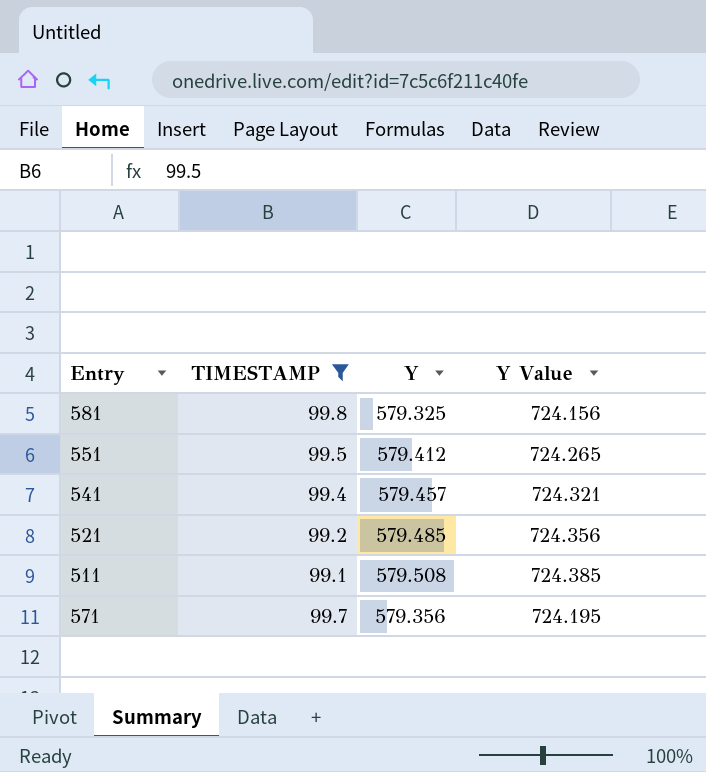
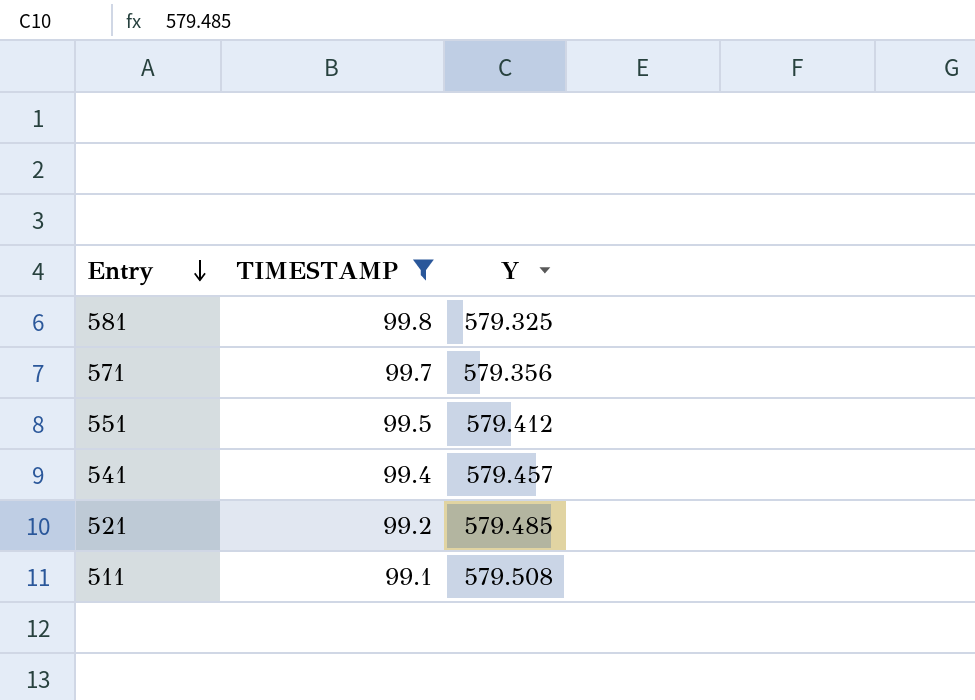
row order: none -> Entry descending
column Y Value | formula: [Y] * 1.25 -> none

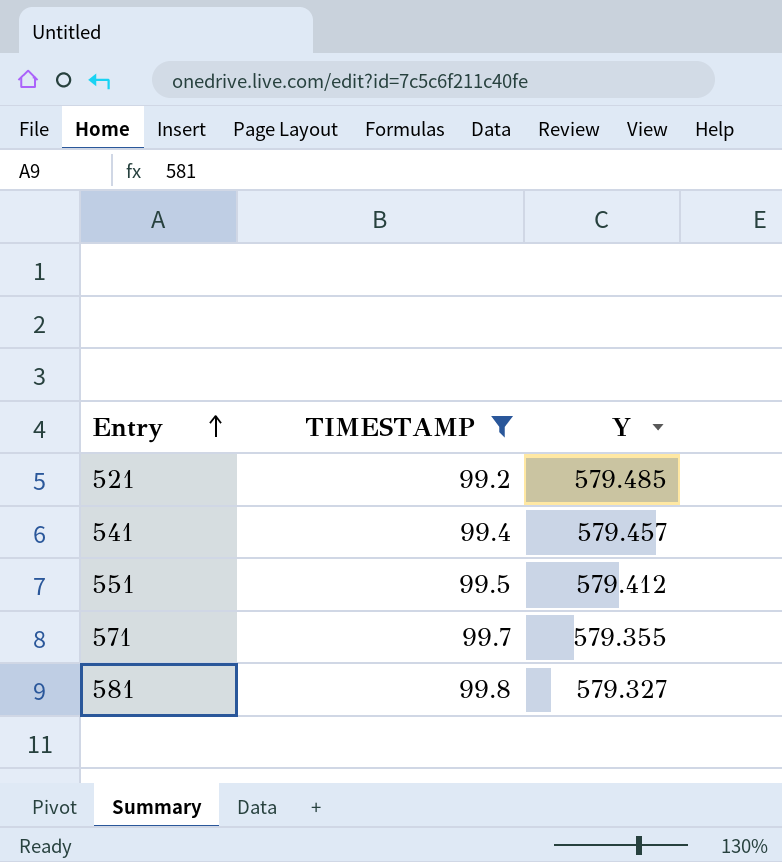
row order: Entry descending -> Entry ascending
row 511: 99.1 | 579.508 -> none
571 | Y: 579.356 -> 579.355
581 | Y: 579.325 -> 579.327

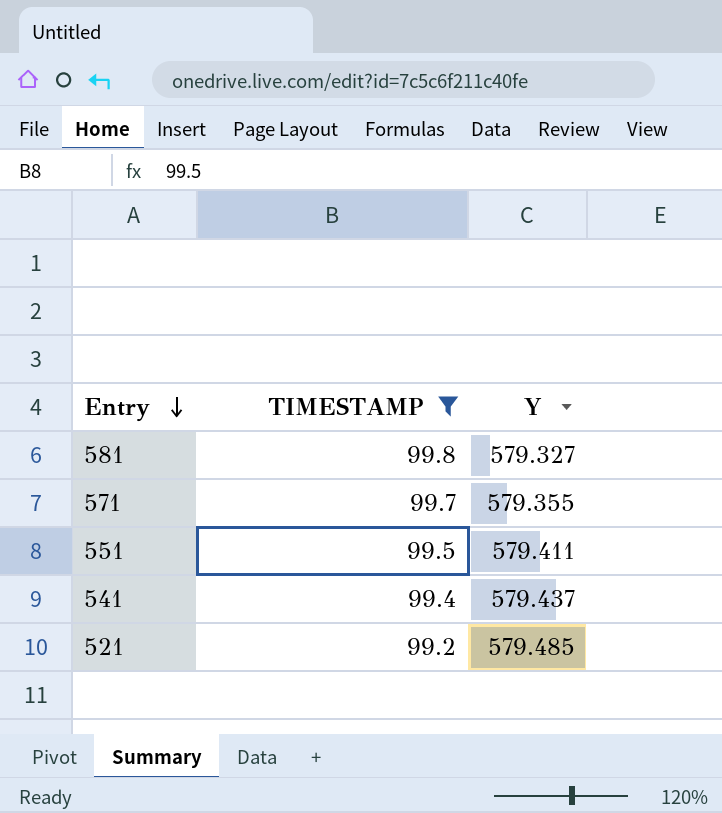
row order: Entry ascending -> Entry descending
551 | Y: 579.412 -> 579.411
541 | Y: 579.457 -> 579.437

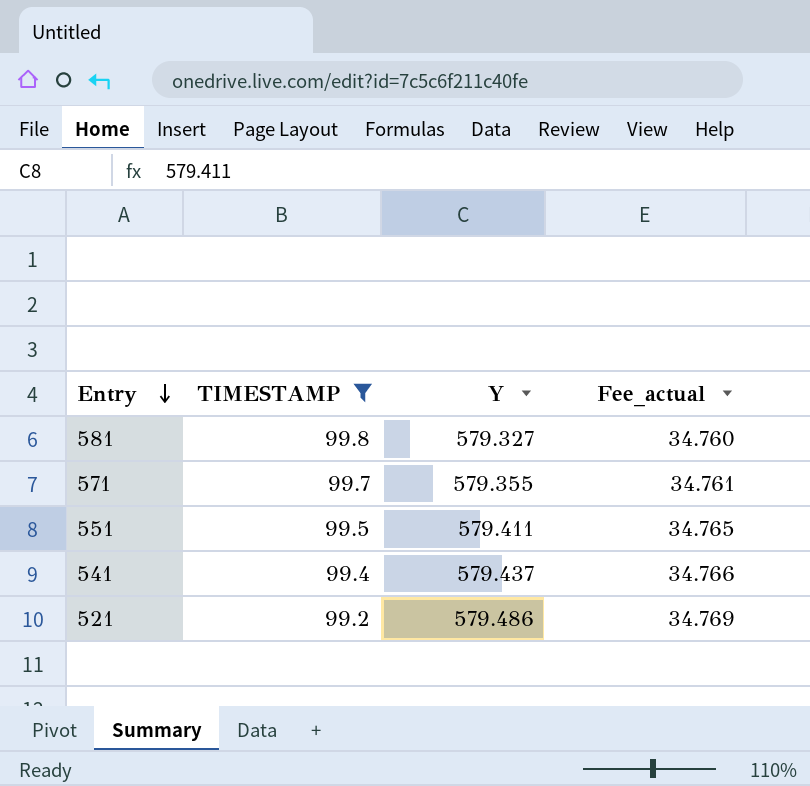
column Fee_actual | formula: none -> [Y] * 0.06
521 | Y: 579.485 -> 579.486

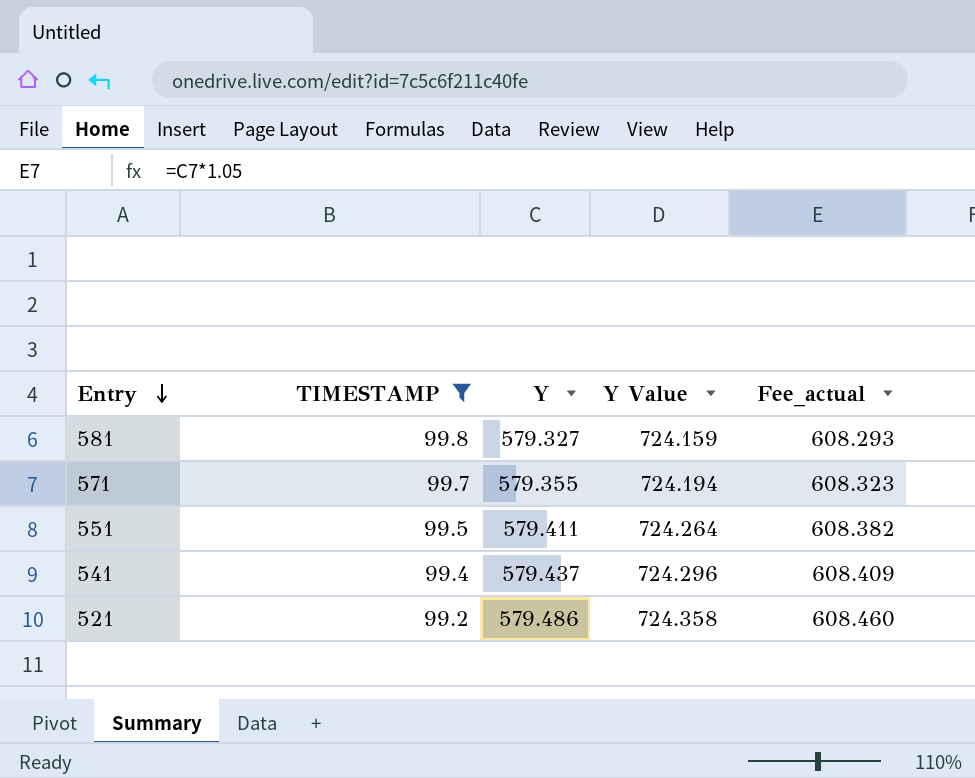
column Y Value | formula: none -> [Y] * 1.25
column Fee_actual | formula: [Y] * 0.06 -> [Y] * 1.05

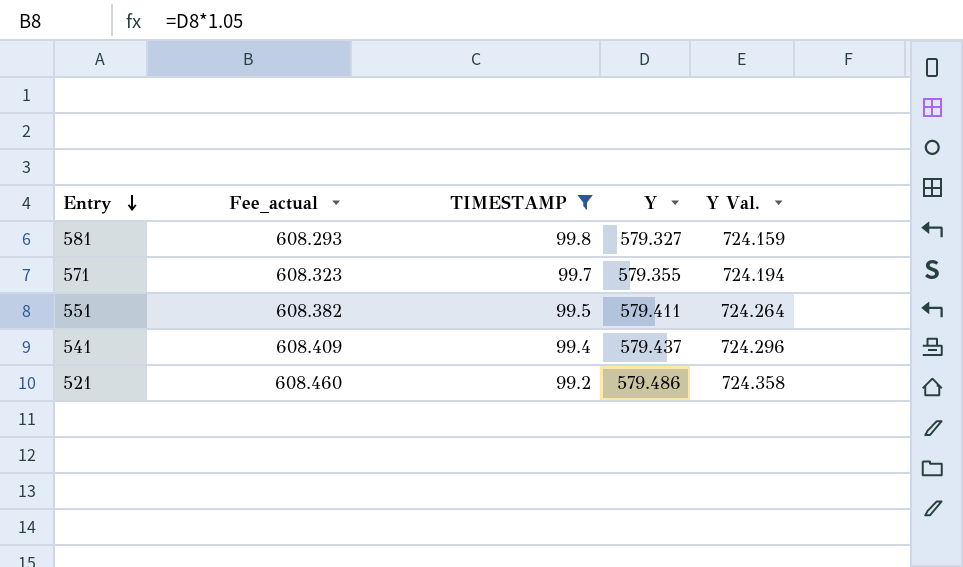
column Fee_actual | position: 5 -> 2
column name: Y Value -> Y Val.

